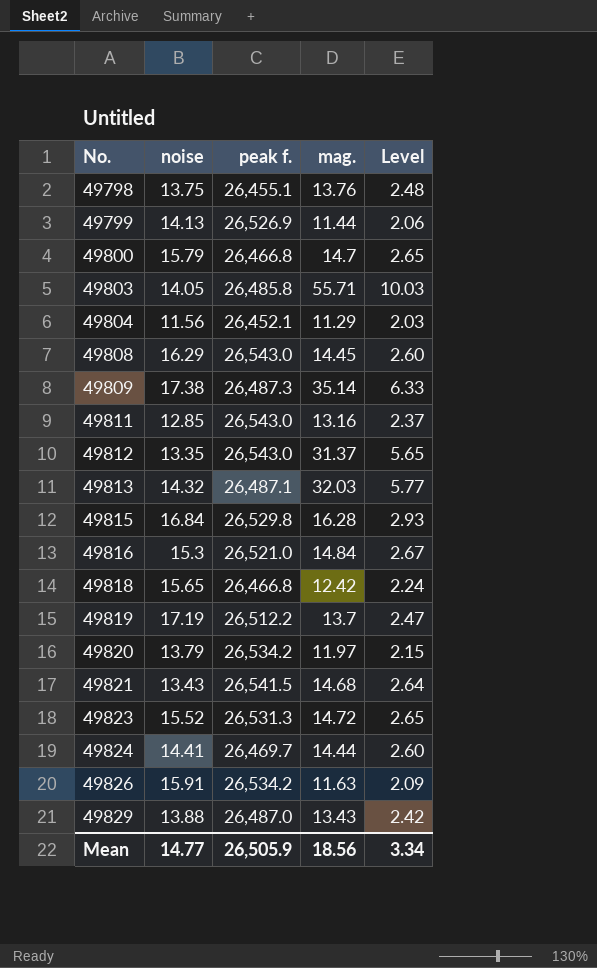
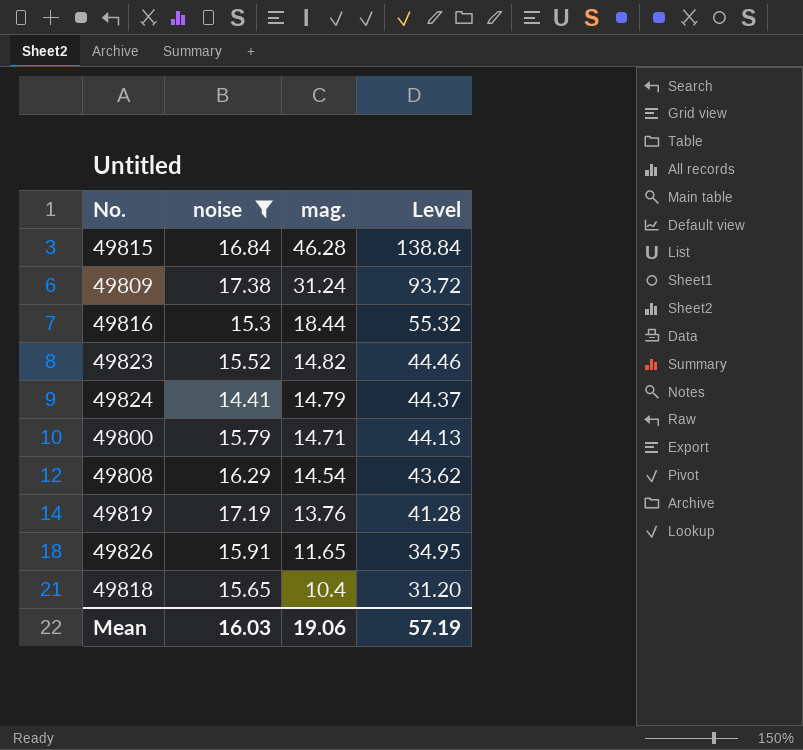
filter: none -> noise >= 14.41
row order: No. ascending -> mag. descending
column peak f. | position: 3 -> none
column Level | formula: [mag.] * 0.18 -> [mag.] * 3
49815 | mag.: 16.28 -> 46.28
49809 | mag.: 35.14 -> 31.24
49816 | mag.: 14.84 -> 18.44
49823 | mag.: 14.72 -> 14.82
49824 | mag.: 14.44 -> 14.79
49800 | mag.: 14.7 -> 14.71
49808 | mag.: 14.45 -> 14.54
49819 | mag.: 13.7 -> 13.76
49826 | mag.: 11.63 -> 11.65
49818 | mag.: 12.42 -> 10.4
Mean | noise: 14.77 -> 16.03
Mean | mag.: 18.56 -> 19.06
Mean | Level: 3.34 -> 57.19

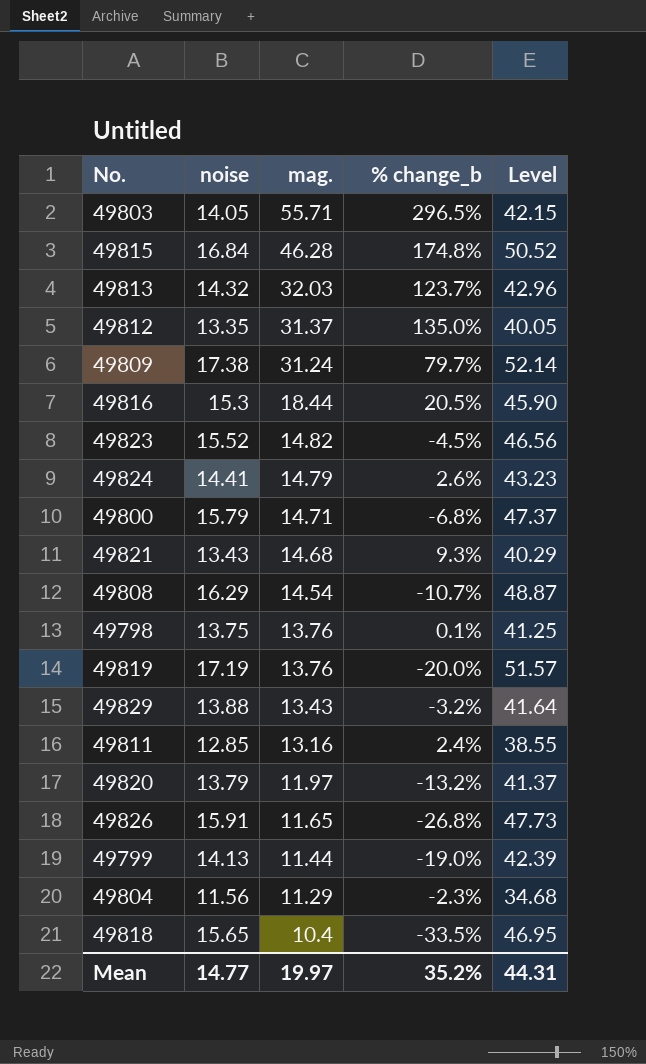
filter: noise >= 14.41 -> none
column % change_b | formula: none -> ([mag.] - [noise]) / [noise]
column Level | formula: [mag.] * 3 -> [noise] * 3
Mean | noise: 16.03 -> 14.77
Mean | mag.: 19.06 -> 19.97
Mean | Level: 57.19 -> 44.31

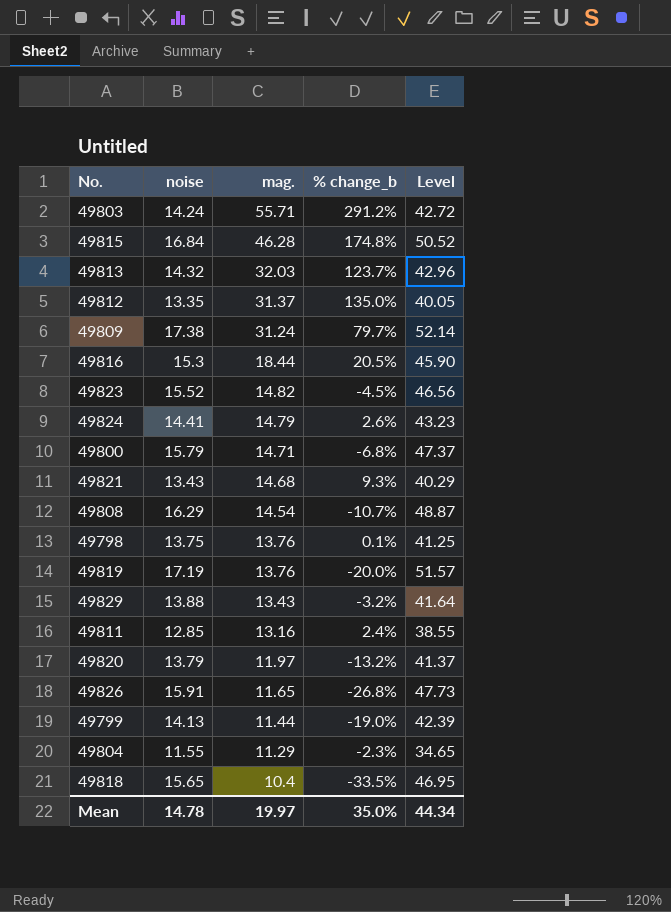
49803 | noise: 14.05 -> 14.24
49803 | % change_b: 296.5% -> 291.2%
49803 | Level: 42.15 -> 42.72
49804 | noise: 11.56 -> 11.55
49804 | Level: 34.68 -> 34.65
Mean | noise: 14.77 -> 14.78
Mean | % change_b: 35.2% -> 35.0%
Mean | Level: 44.31 -> 44.34

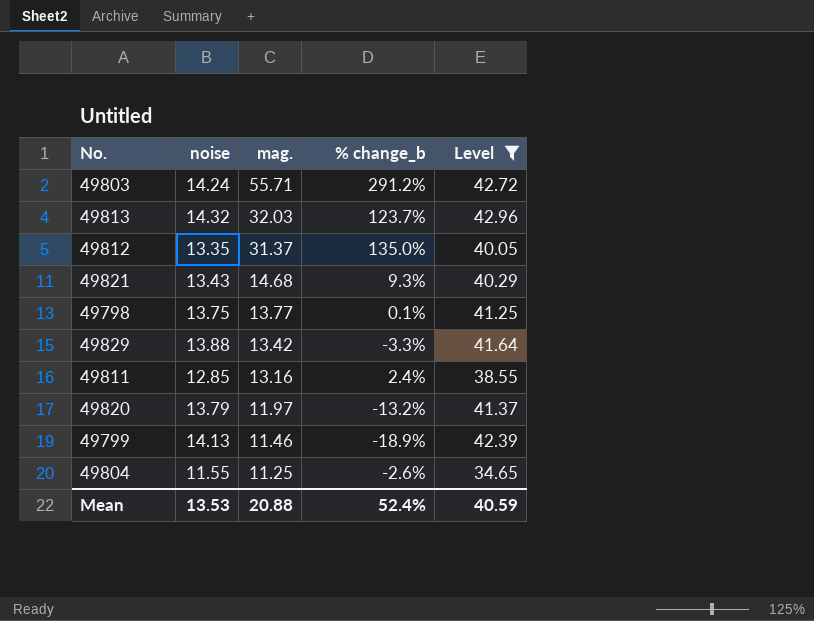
filter: none -> Level <= 42.96
49798 | mag.: 13.76 -> 13.77
49829 | mag.: 13.43 -> 13.42
49829 | % change_b: -3.2% -> -3.3%
49799 | mag.: 11.44 -> 11.46
49799 | % change_b: -19.0% -> -18.9%
49804 | mag.: 11.29 -> 11.25
49804 | % change_b: -2.3% -> -2.6%
Mean | noise: 14.78 -> 13.53
Mean | mag.: 19.97 -> 20.88
Mean | % change_b: 35.0% -> 52.4%
Mean | Level: 44.34 -> 40.59

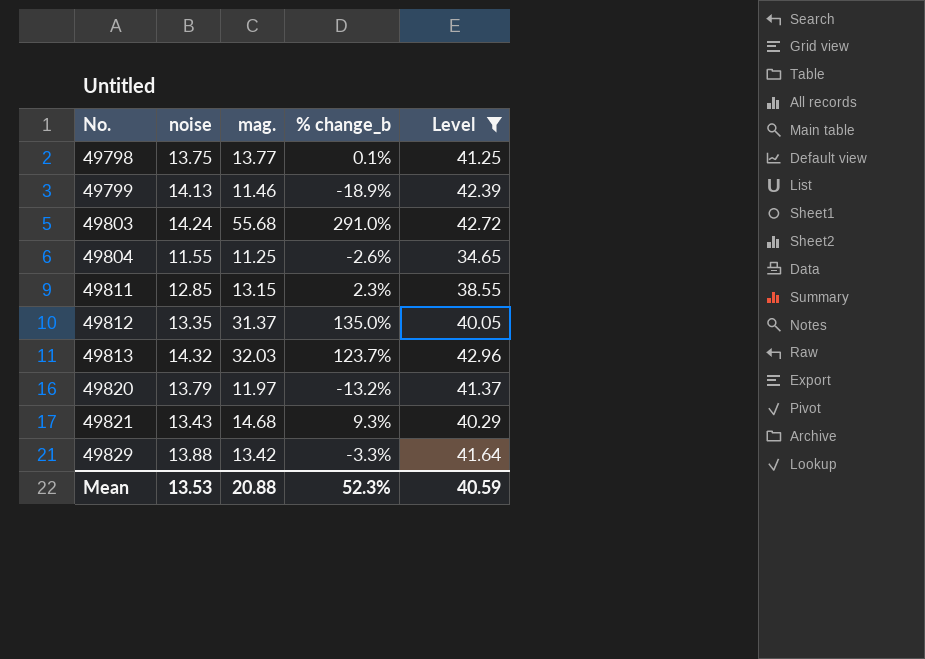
row order: mag. descending -> No. ascending
49803 | mag.: 55.71 -> 55.68
49803 | % change_b: 291.2% -> 291.0%
49811 | mag.: 13.16 -> 13.15
49811 | % change_b: 2.4% -> 2.3%
Mean | % change_b: 52.4% -> 52.3%

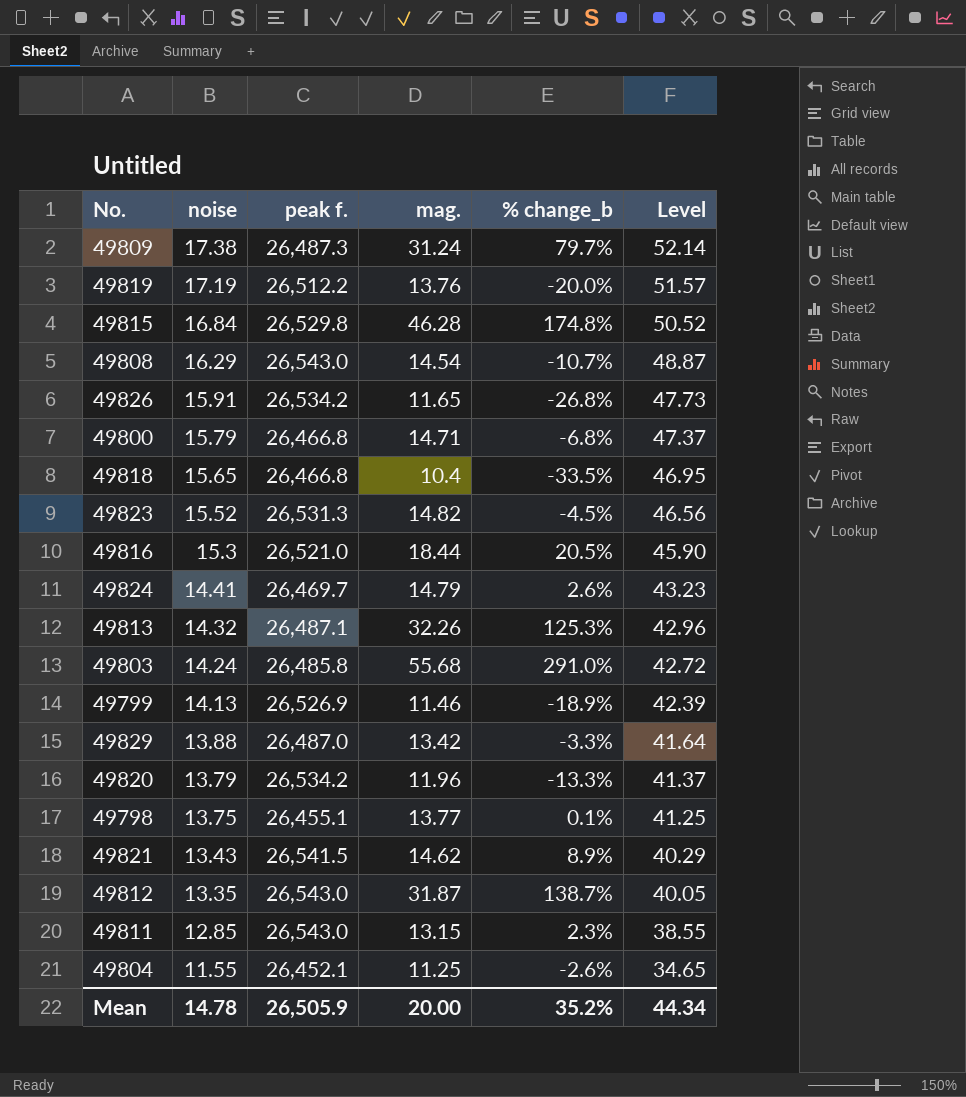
filter: Level <= 42.96 -> none
row order: No. ascending -> noise descending
column peak f. | position: none -> 3
49813 | mag.: 32.03 -> 32.26
49813 | % change_b: 123.7% -> 125.3%
49820 | mag.: 11.97 -> 11.96
49820 | % change_b: -13.2% -> -13.3%
49821 | mag.: 14.68 -> 14.62
49821 | % change_b: 9.3% -> 8.9%
49812 | mag.: 31.37 -> 31.87
49812 | % change_b: 135.0% -> 138.7%
Mean | noise: 13.53 -> 14.78
Mean | mag.: 20.88 -> 20.00
Mean | % change_b: 52.3% -> 35.2%
Mean | Level: 40.59 -> 44.34

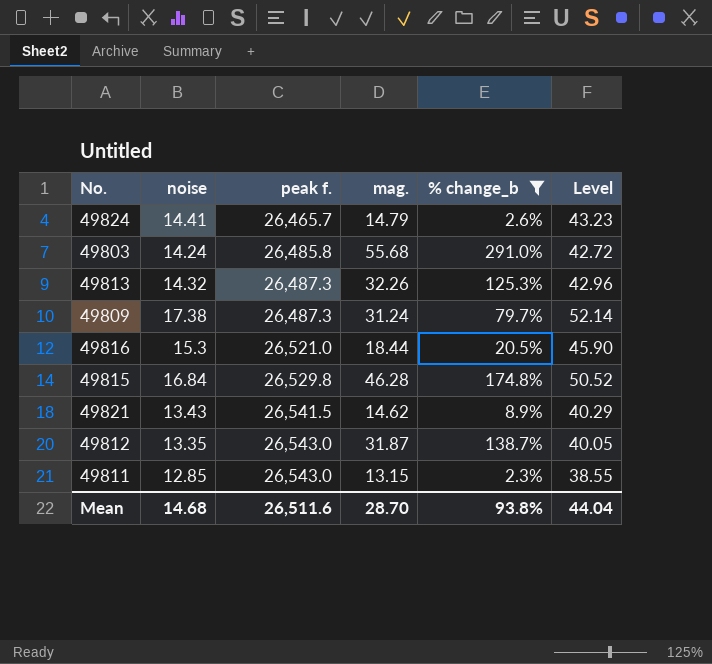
filter: none -> % change_b >= 2.3%
row order: noise descending -> peak f. ascending
49824 | peak f.: 26,469.7 -> 26,465.7
49813 | peak f.: 26,487.1 -> 26,487.3
Mean | noise: 14.78 -> 14.68
Mean | peak f.: 26,505.9 -> 26,511.6
Mean | mag.: 20.00 -> 28.70
Mean | % change_b: 35.2% -> 93.8%
Mean | Level: 44.34 -> 44.04

